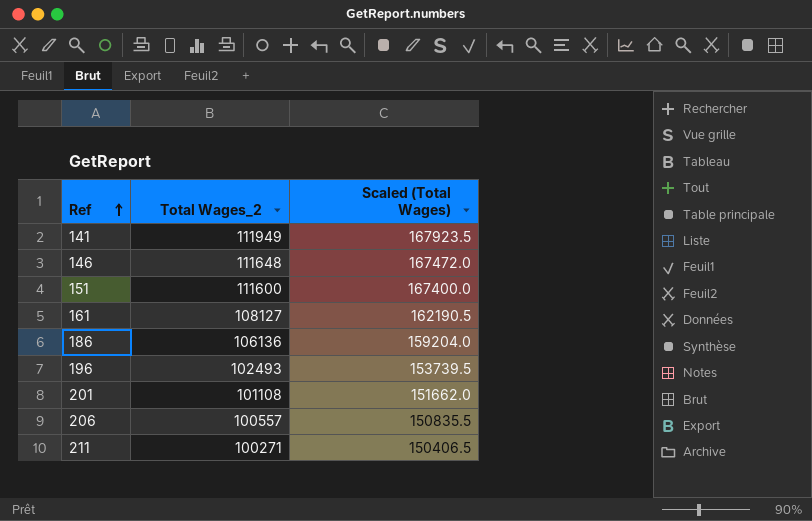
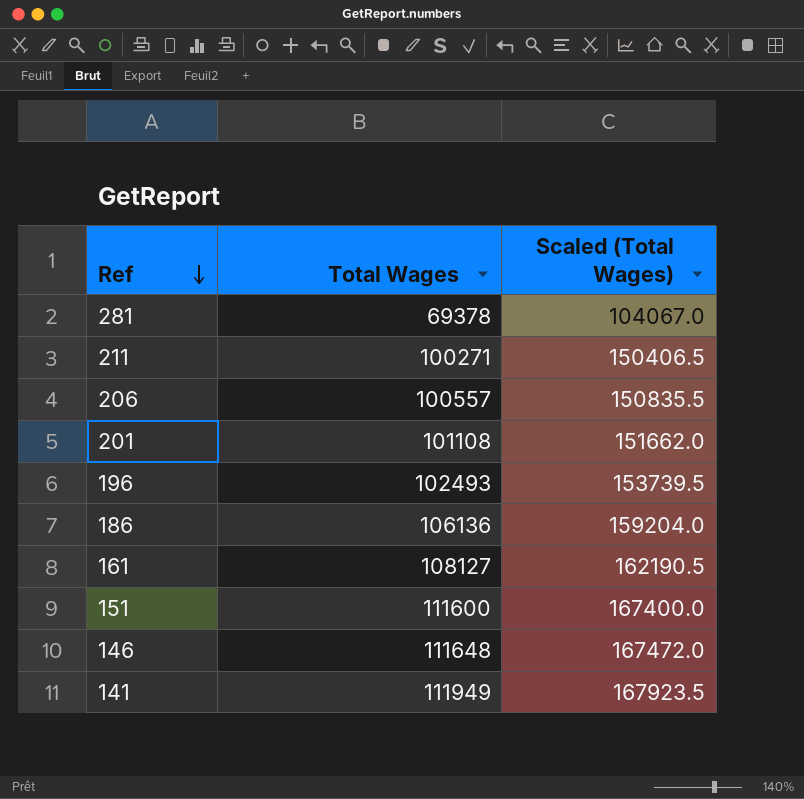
row order: Ref ascending -> Ref descending
column name: Total Wages_2 -> Total Wages
row 281: none -> 69378 | 104067.0

